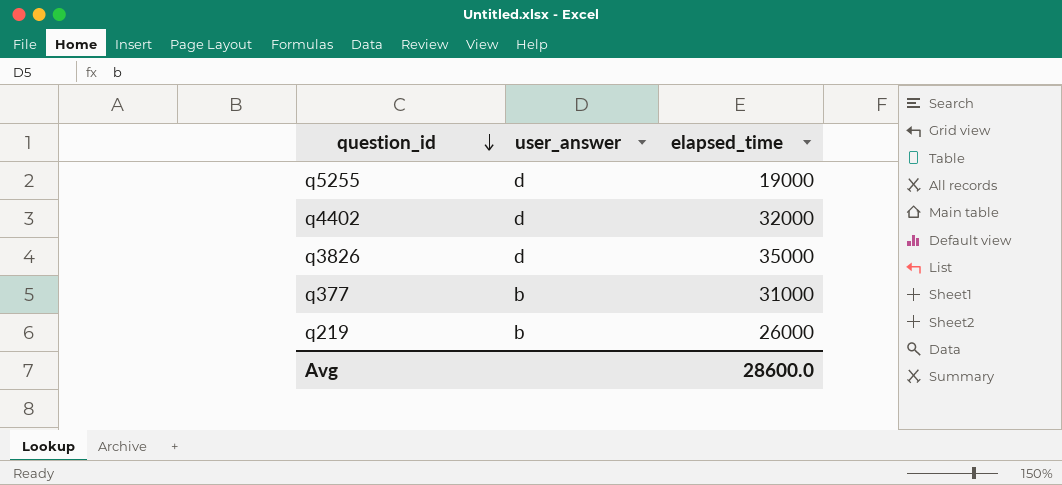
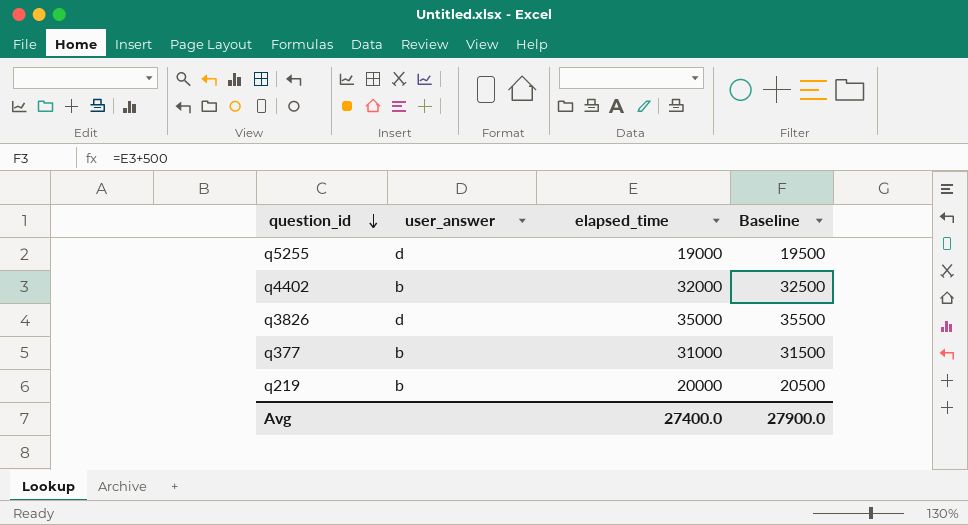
column Baseline | formula: none -> [elapsed_time] + 500
q4402 | user_answer: d -> b
q219 | elapsed_time: 26000 -> 20000
Avg | elapsed_time: 28600.0 -> 27400.0

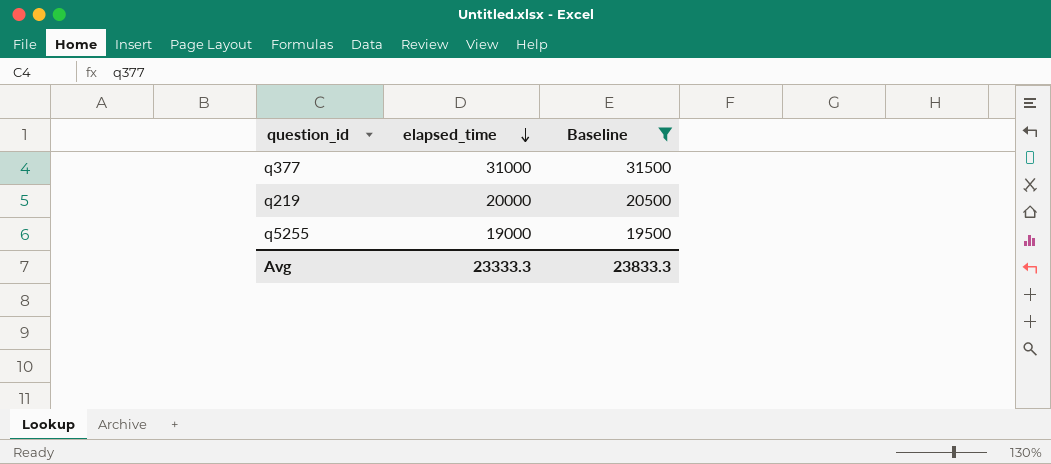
filter: none -> Baseline <= 31500
row order: question_id descending -> elapsed_time descending
column user_answer | position: 2 -> none
Avg | elapsed_time: 27400.0 -> 23333.3
Avg | Baseline: 27900.0 -> 23833.3

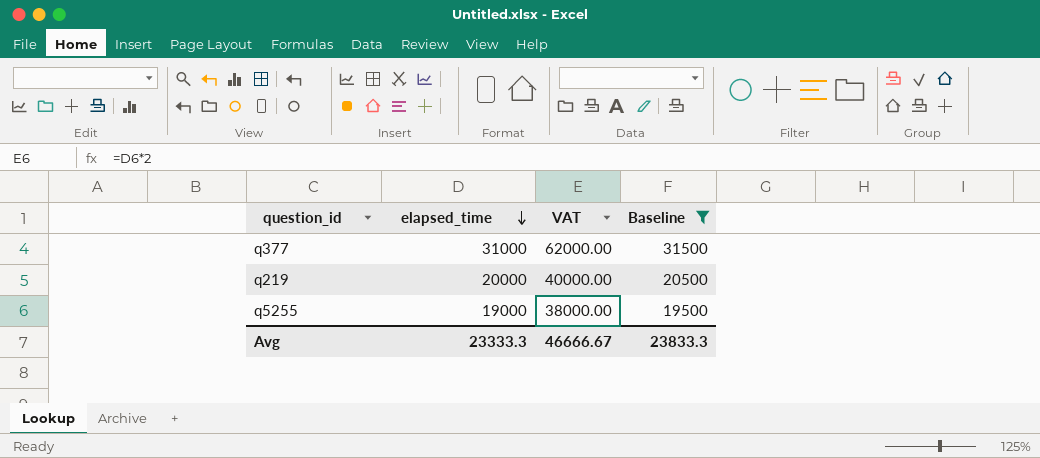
column VAT | formula: none -> [elapsed_time] * 2

